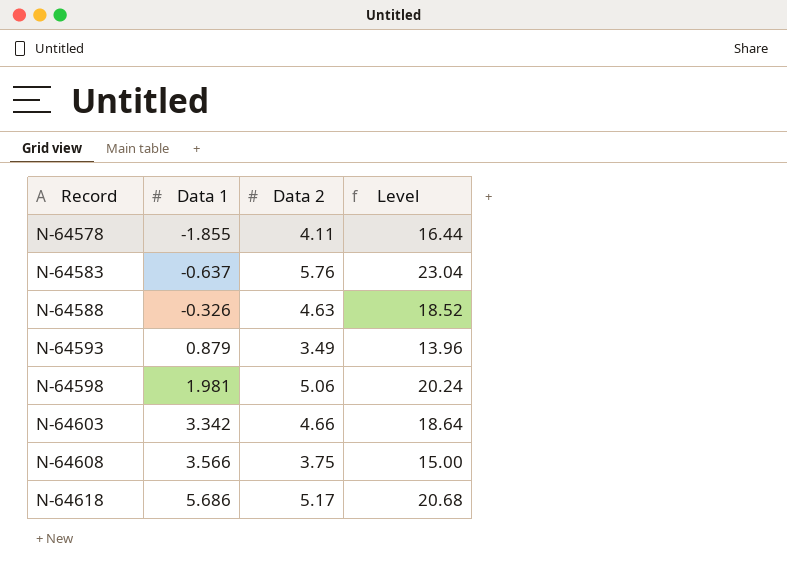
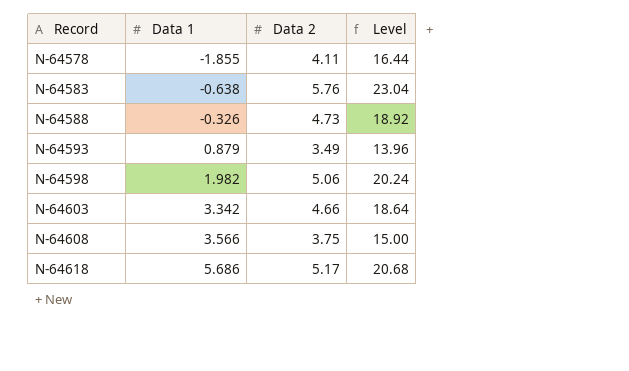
N-64583 | Data 1: -0.637 -> -0.638
N-64588 | Data 2: 4.63 -> 4.73
N-64588 | Level: 18.52 -> 18.92
N-64598 | Data 1: 1.981 -> 1.982

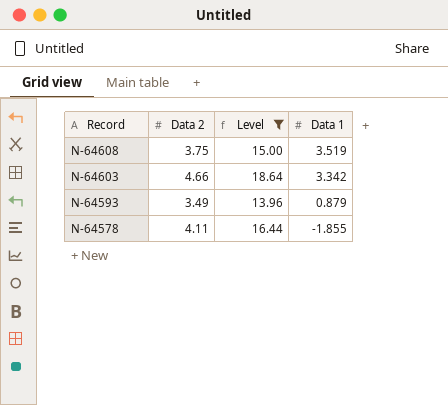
filter: none -> Level <= 18.64
row order: Record ascending -> Record descending
column Data 1 | position: 2 -> 4
N-64608 | Data 1: 3.566 -> 3.519

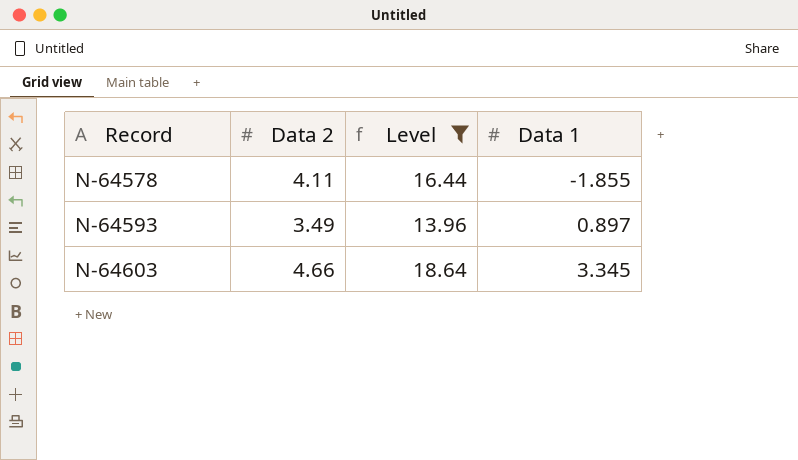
row order: Record descending -> Record ascending
row N-64608: 3.75 | 15.00 | 3.519 -> none
N-64593 | Data 1: 0.879 -> 0.897
N-64603 | Data 1: 3.342 -> 3.345

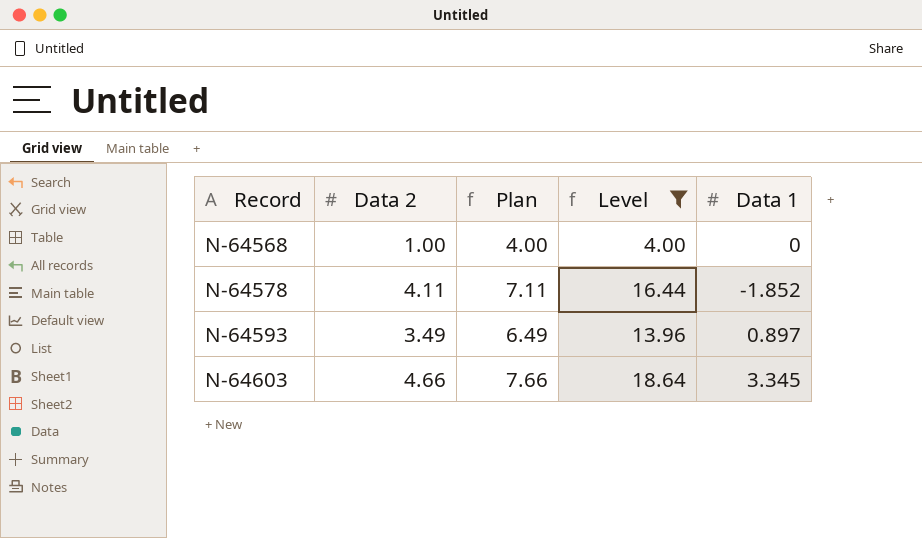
column Plan | formula: none -> [Data 2] + 3
row N-64568: none -> 1.00 | 4.00 | 4.00 | 0
N-64578 | Data 1: -1.855 -> -1.852

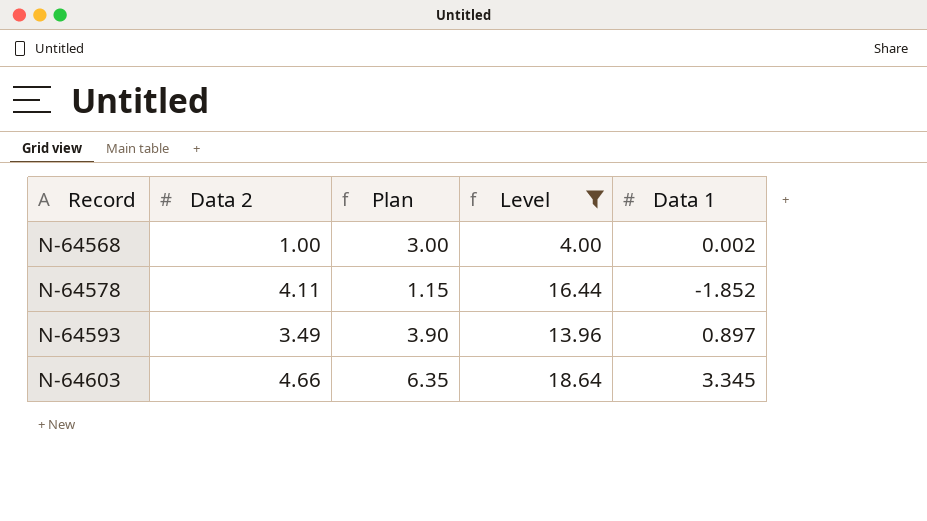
column Plan | formula: [Data 2] + 3 -> [Data 1] + 3
N-64568 | Data 1: 0 -> 0.002

